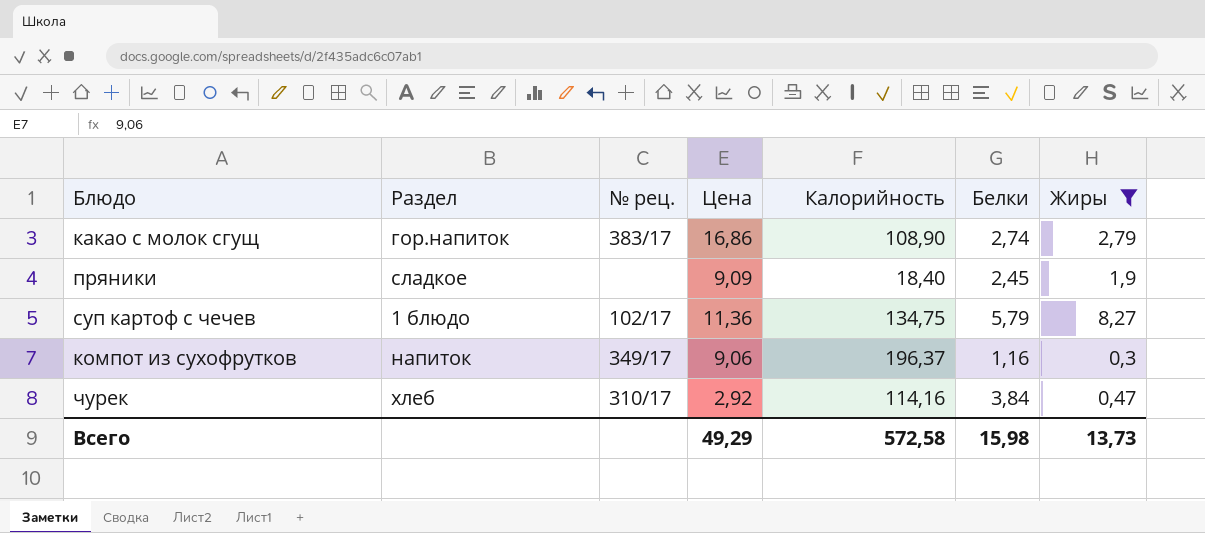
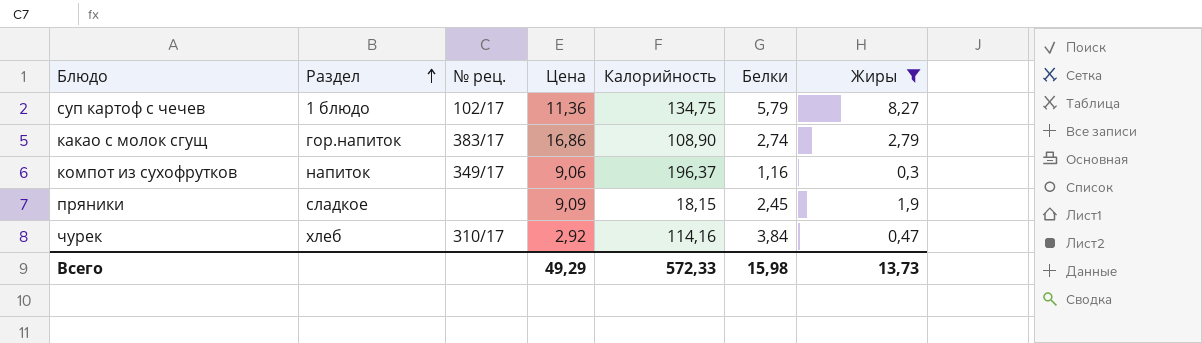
row order: none -> Раздел ascending
пряники | Калорийность: 18,40 -> 18,15
Всего | Калорийность: 572,58 -> 572,33

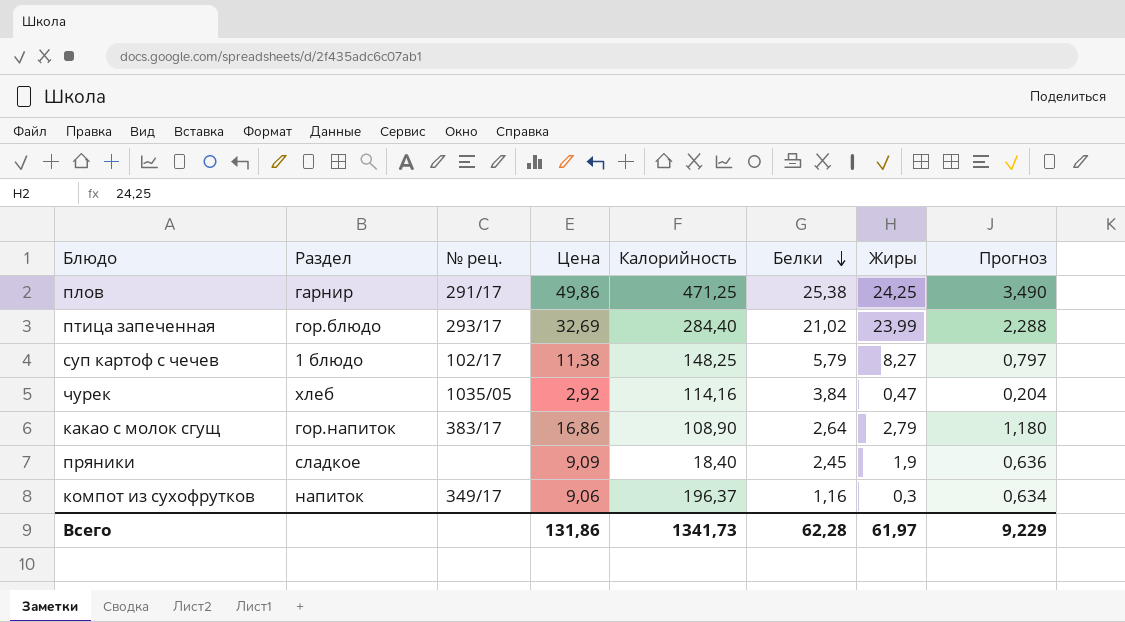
filter: Жиры <= 8,27 -> none
row order: Раздел ascending -> Белки descending
column Прогноз | formula: none -> [Цена] * 0,07
суп картоф с чечев | Цена: 11,36 -> 11,38
суп картоф с чечев | Калорийность: 134,75 -> 148,25
чурек | № рец.: 310/17 -> 1035/05
какао с молок сгущ | Белки: 2,74 -> 2,64
пряники | Калорийность: 18,15 -> 18,40
Всего | Цена: 49,29 -> 131,86
Всего | Калорийность: 572,33 -> 1341,73
Всего | Белки: 15,98 -> 62,28
Всего | Жиры: 13,73 -> 61,97

